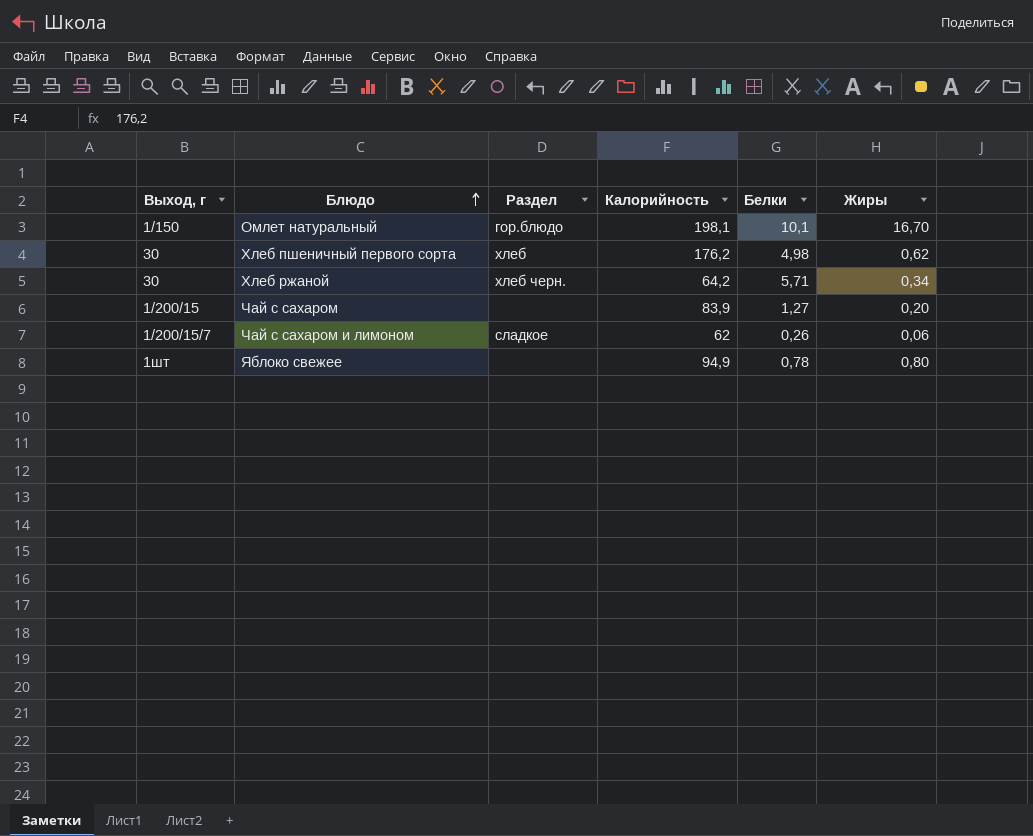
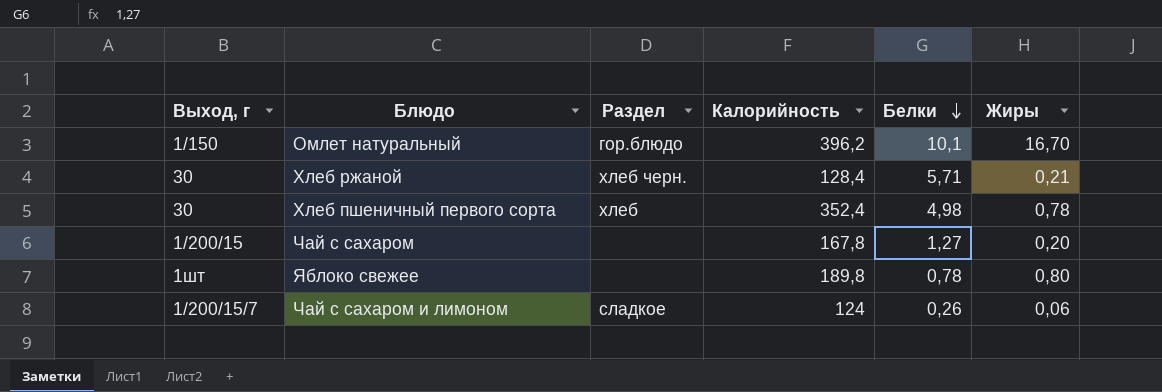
row order: Блюдо ascending -> Белки descending
Омлет натуральный | Калорийность: 198,1 -> 396,2
Хлеб ржаной | Калорийность: 64,2 -> 128,4
Хлеб ржаной | Жиры: 0,34 -> 0,21
Хлеб пшеничный первого сорта | Калорийность: 176,2 -> 352,4
Хлеб пшеничный первого сорта | Жиры: 0,62 -> 0,78
Чай с сахаром | Калорийность: 83,9 -> 167,8
Яблоко свежее | Калорийность: 94,9 -> 189,8
Чай с сахаром и лимоном | Калорийность: 62 -> 124

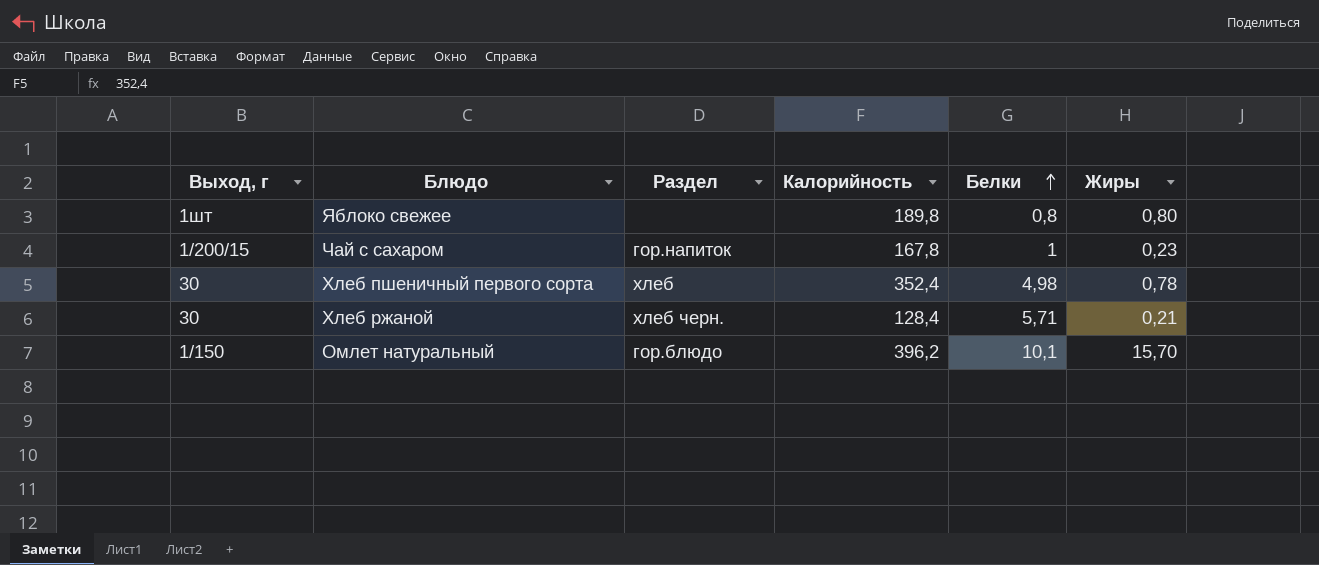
row order: Белки descending -> Белки ascending
row Чай с сахаром и лимоном: 1/200/15/7 | сладкое | 124 | 0,26 | 0,06 -> none
Яблоко свежее | Белки: 0,78 -> 0,8
Чай с сахаром | Раздел: none -> гор.напиток
Чай с сахаром | Белки: 1,27 -> 1
Чай с сахаром | Жиры: 0,20 -> 0,23
Омлет натуральный | Жиры: 16,70 -> 15,70

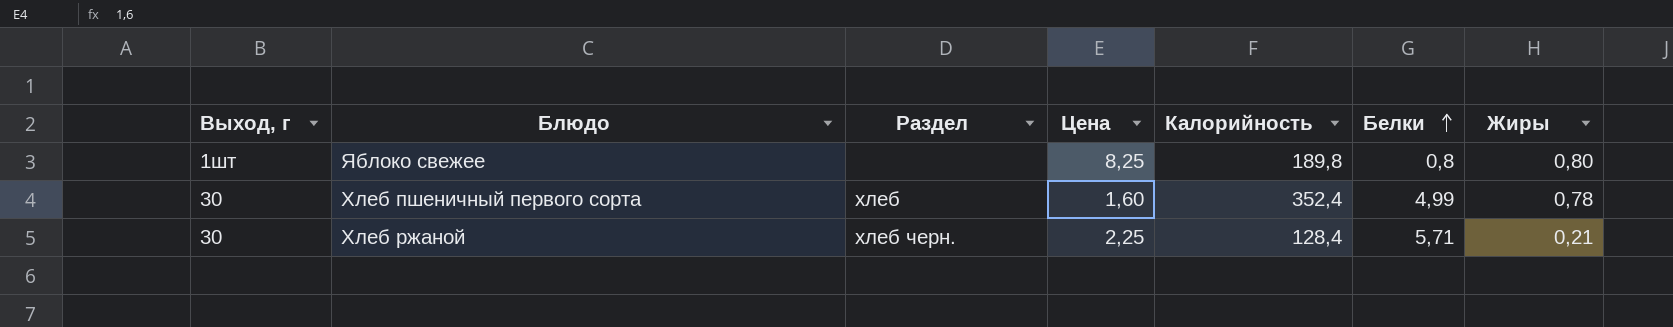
column Цена | position: none -> 4
row Чай с сахаром: 1/200/15 | гор.напиток | 167,8 | 1 | 0,23 -> none
row Омлет натуральный: 1/150 | гор.блюдо | 396,2 | 10,1 | 15,70 -> none
Хлеб пшеничный первого сорта | Белки: 4,98 -> 4,99

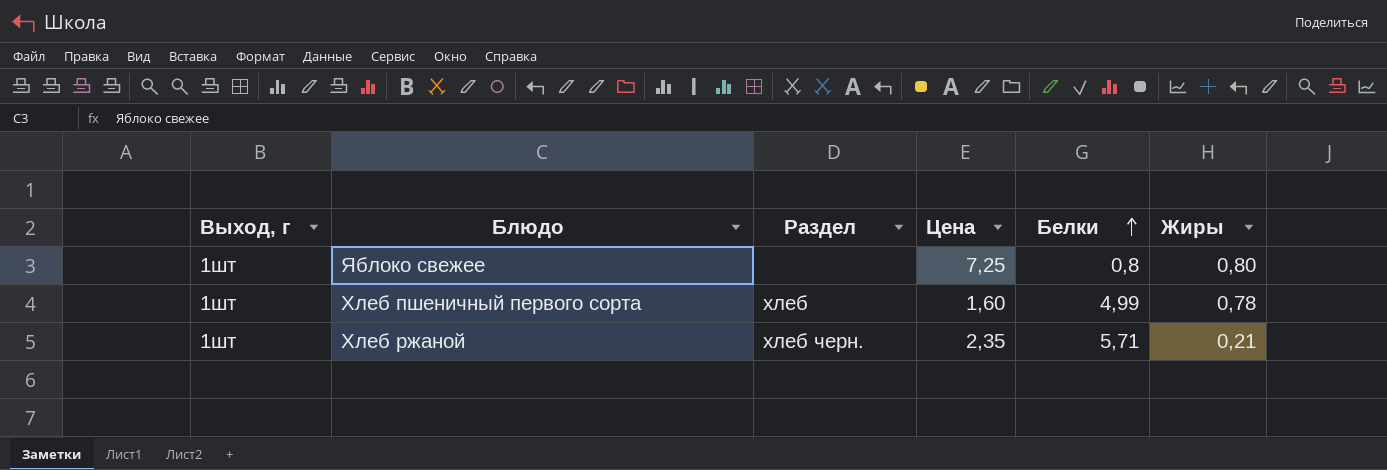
column Калорийность | position: 5 -> none
Яблоко свежее | Цена: 8,25 -> 7,25
Хлеб пшеничный первого сорта | Выход, г: 30 -> 1шт
Хлеб ржаной | Выход, г: 30 -> 1шт
Хлеб ржаной | Цена: 2,25 -> 2,35

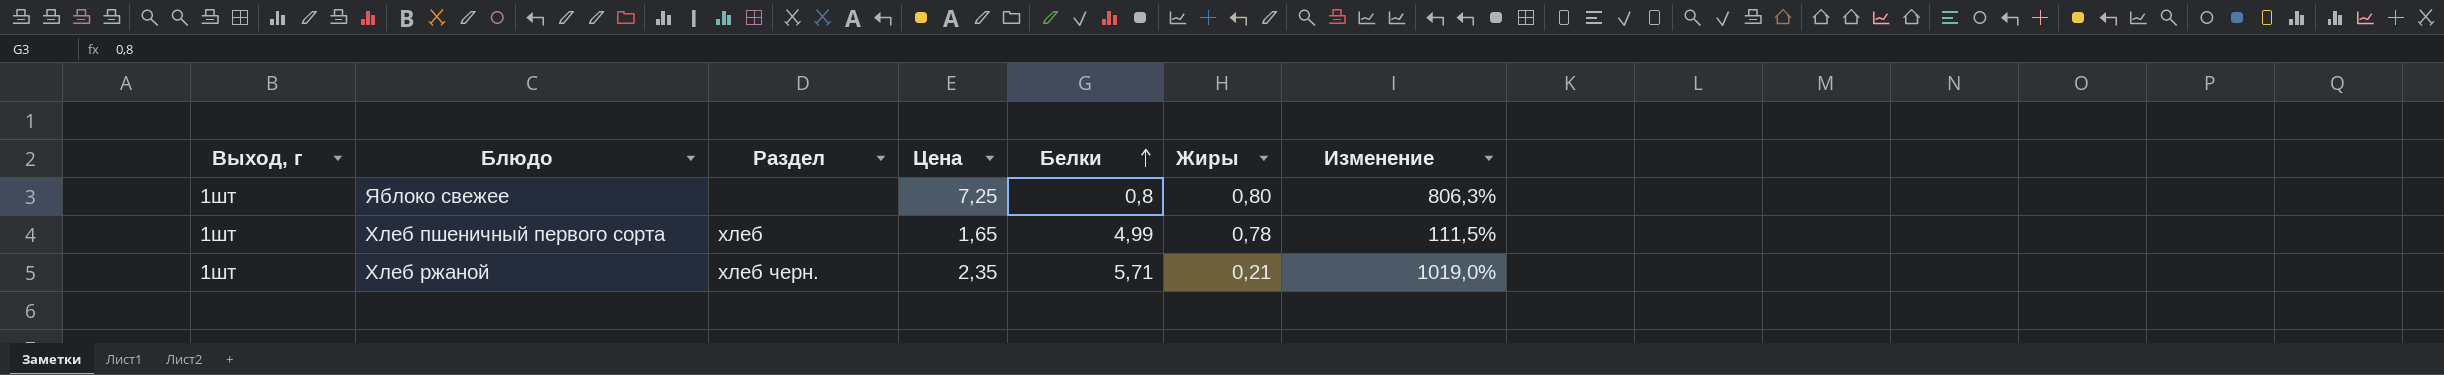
column Изменение | formula: none -> ([Цена] - [Жиры]) / [Жиры]
Хлеб пшеничный первого сорта | Цена: 1,60 -> 1,65

